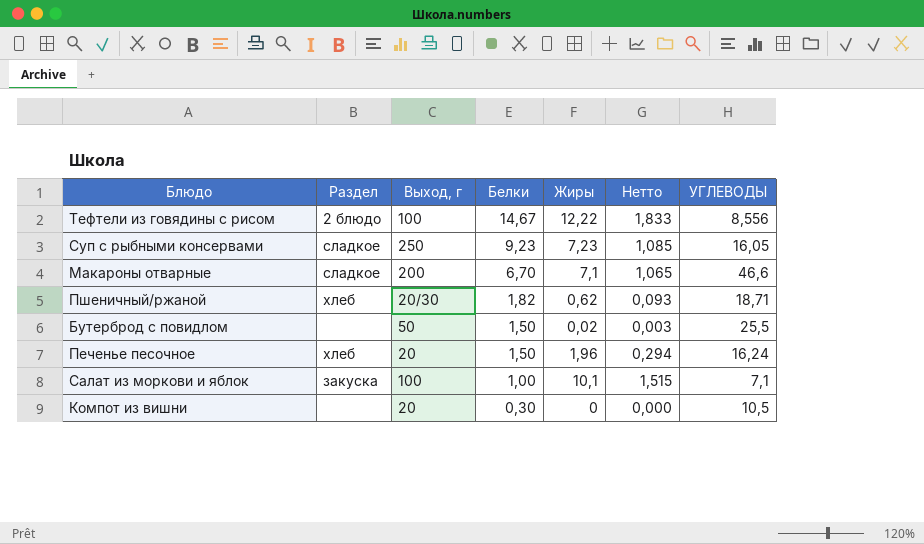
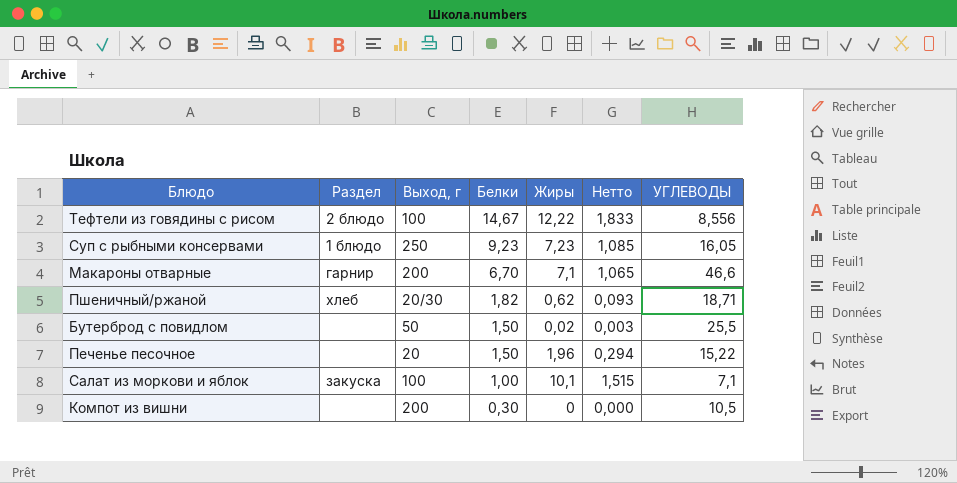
Суп с рыбными консервами | Раздел: сладкое -> 1 блюдо
Макароны отварные | Раздел: сладкое -> гарнир
Печенье песочное | Раздел: хлеб -> none
Печенье песочное | УГЛЕВОДЫ: 16,24 -> 15,22
Компот из вишни | Выход, г: 20 -> 200

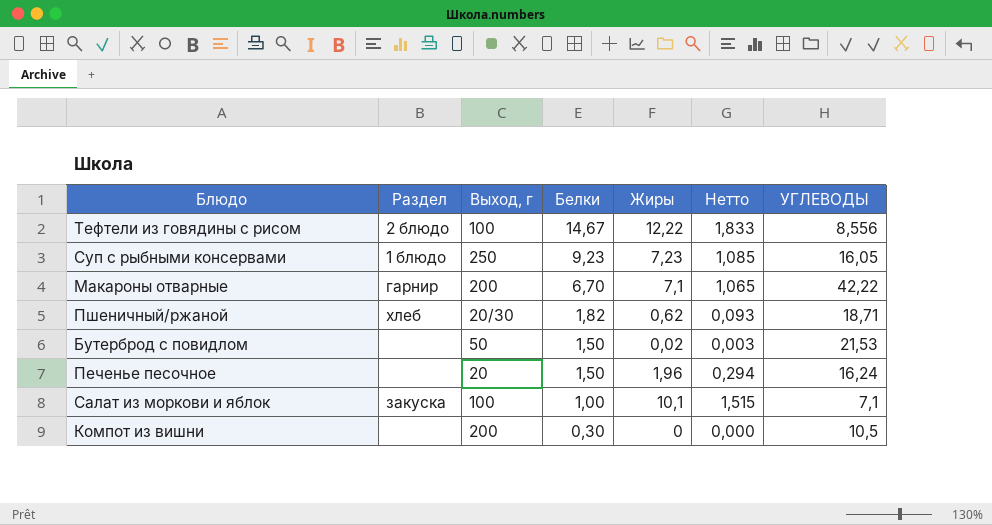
Макароны отварные | УГЛЕВОДЫ: 46,6 -> 42,22
Бутерброд с повидлом | УГЛЕВОДЫ: 25,5 -> 21,53
Печенье песочное | УГЛЕВОДЫ: 15,22 -> 16,24

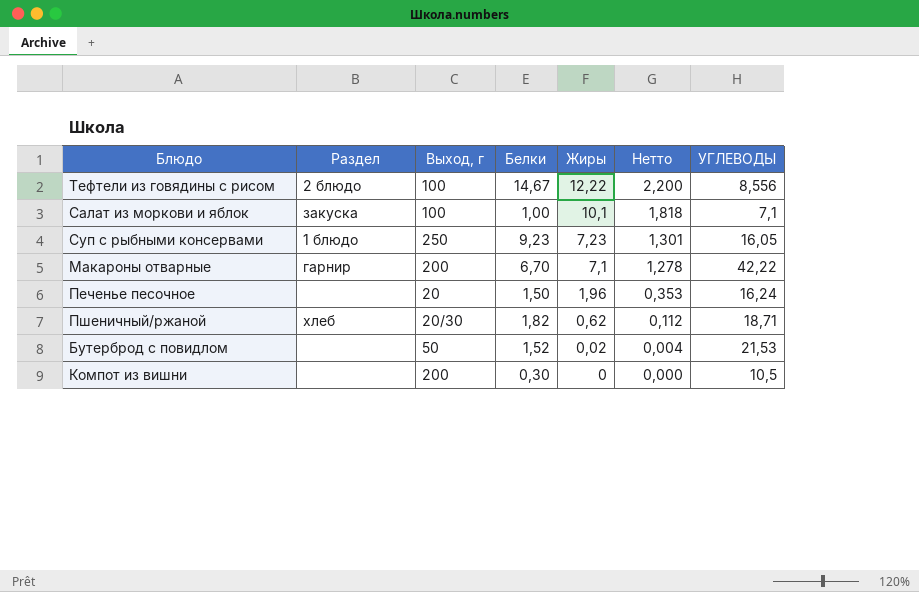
row order: Белки descending -> Жиры descending
column Нетто | formula: [Жиры] * 0,15 -> [Жиры] * 0,18
Бутерброд с повидлом | Белки: 1,50 -> 1,52

